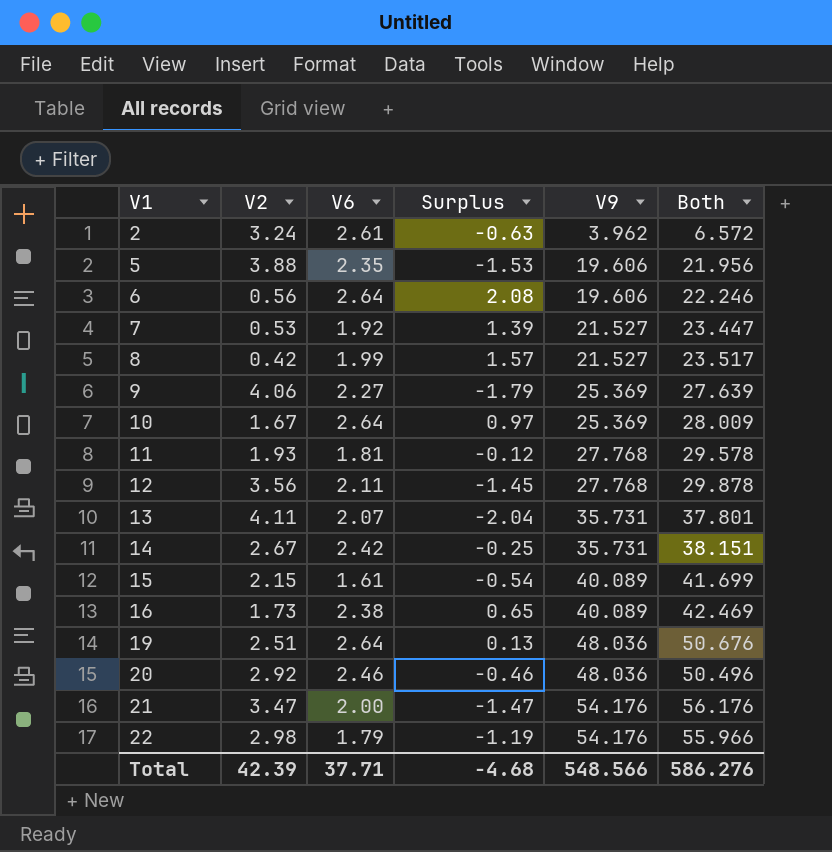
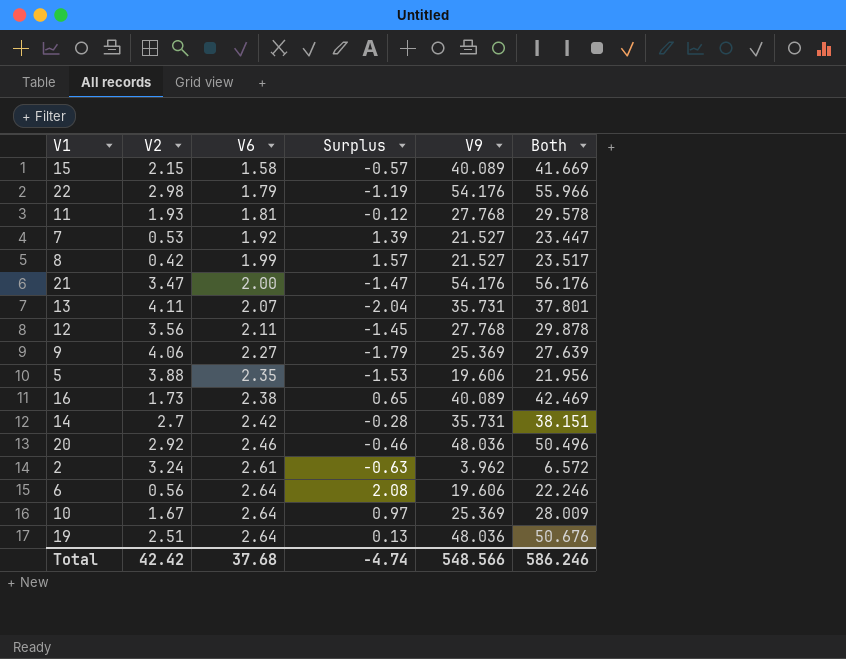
row order: V1 ascending -> V6 ascending
15 | V6: 1.61 -> 1.58
15 | Surplus: -0.54 -> -0.57
15 | Both: 41.699 -> 41.669
14 | V2: 2.67 -> 2.7
14 | Surplus: -0.25 -> -0.28
Total | V2: 42.39 -> 42.42
Total | V6: 37.71 -> 37.68
Total | Surplus: -4.68 -> -4.74
Total | Both: 586.276 -> 586.246

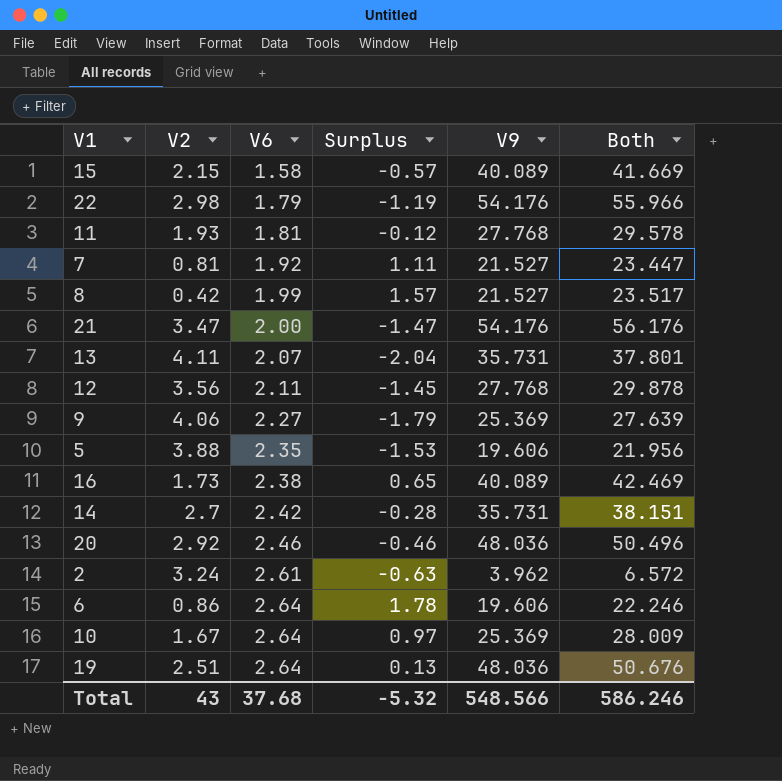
7 | V2: 0.53 -> 0.81
7 | Surplus: 1.39 -> 1.11
6 | V2: 0.56 -> 0.86
6 | Surplus: 2.08 -> 1.78
Total | V2: 42.42 -> 43
Total | Surplus: -4.74 -> -5.32

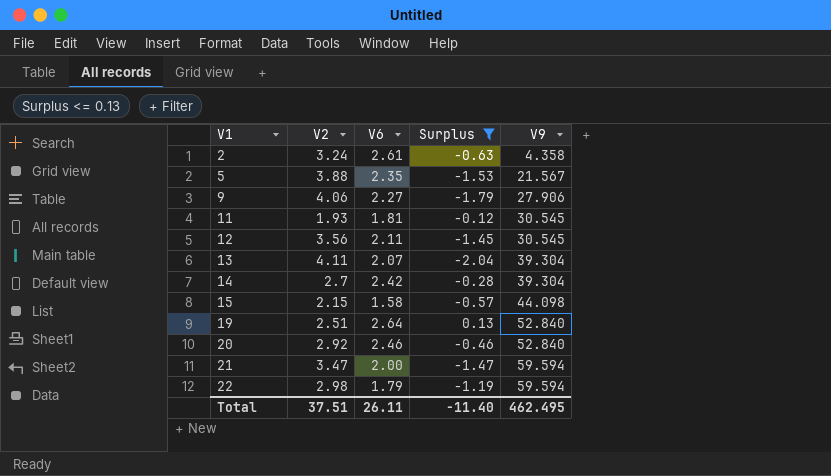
filter: none -> Surplus <= 0.13
row order: V6 ascending -> V1 ascending
column Both | formula: [V6] + [V9] -> none
2 | V9: 3.962 -> 4.358
5 | V9: 19.606 -> 21.567
9 | V9: 25.369 -> 27.906
11 | V9: 27.768 -> 30.545
12 | V9: 27.768 -> 30.545
13 | V9: 35.731 -> 39.304
14 | V9: 35.731 -> 39.304
15 | V9: 40.089 -> 44.098
19 | V9: 48.036 -> 52.840
20 | V9: 48.036 -> 52.840
21 | V9: 54.176 -> 59.594
22 | V9: 54.176 -> 59.594
Total | V2: 43 -> 37.51
Total | V6: 37.68 -> 26.11
Total | Surplus: -5.32 -> -11.40
Total | V9: 548.566 -> 462.495

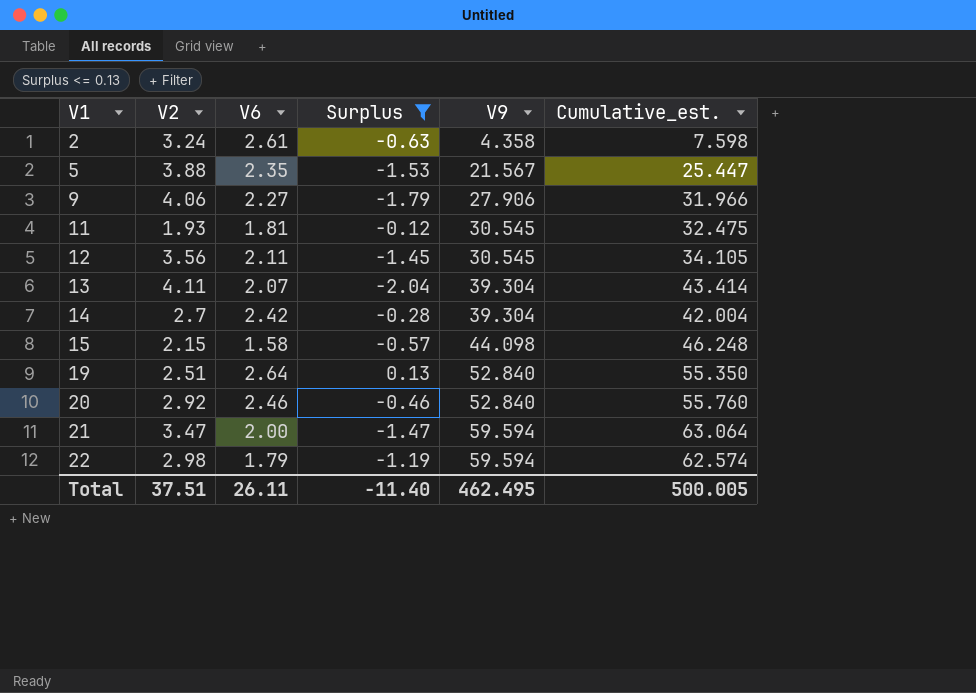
column Cumulative_est. | formula: none -> [V2] + [V9]

